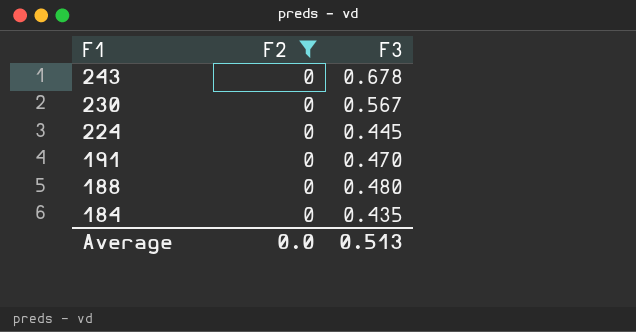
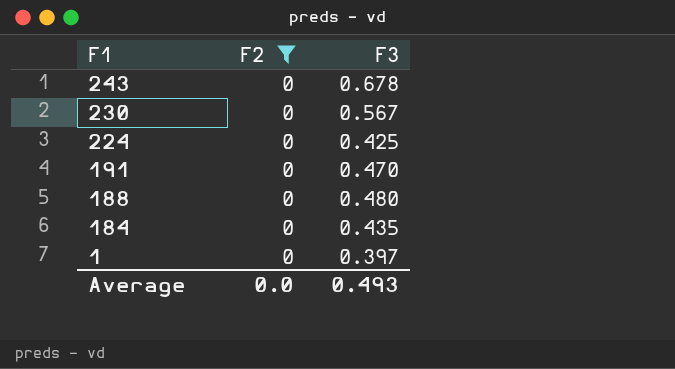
224 | F3: 0.445 -> 0.425
row 1: none -> 0 | 0.397
Average | F3: 0.513 -> 0.493

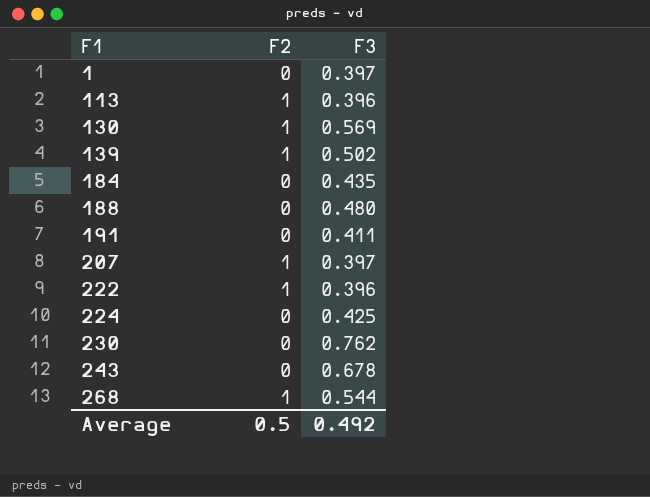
filter: F2 = 0 -> none
row order: F1 descending -> F1 ascending
191 | F3: 0.470 -> 0.411
230 | F3: 0.567 -> 0.762
Average | F2: 0.0 -> 0.5
Average | F3: 0.493 -> 0.492

